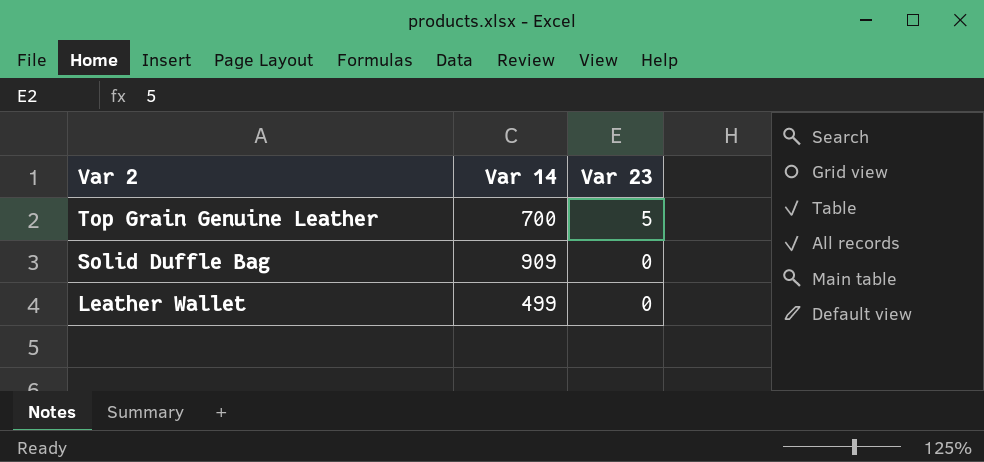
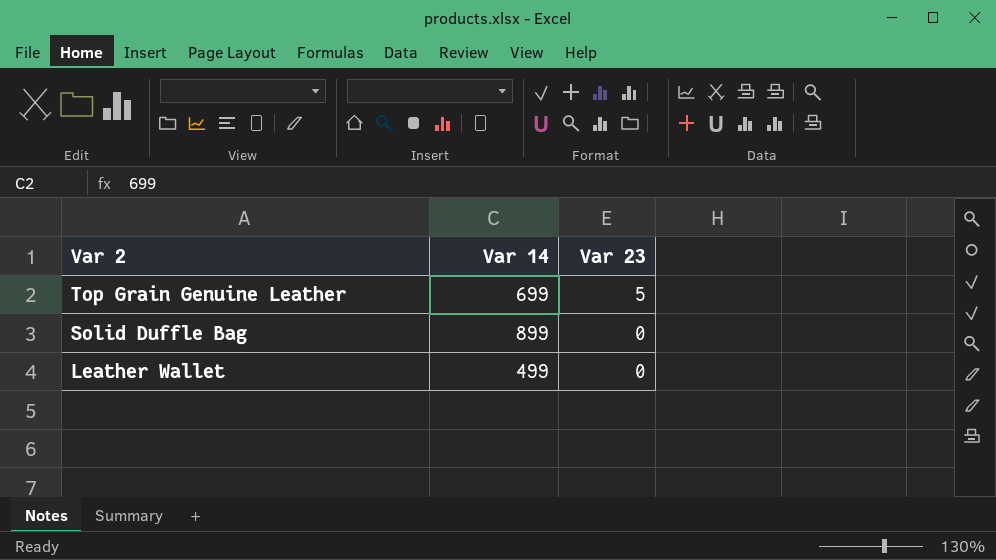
Top Grain Genuine Leather | Var 14: 700 -> 699
Solid Duffle Bag | Var 14: 909 -> 899

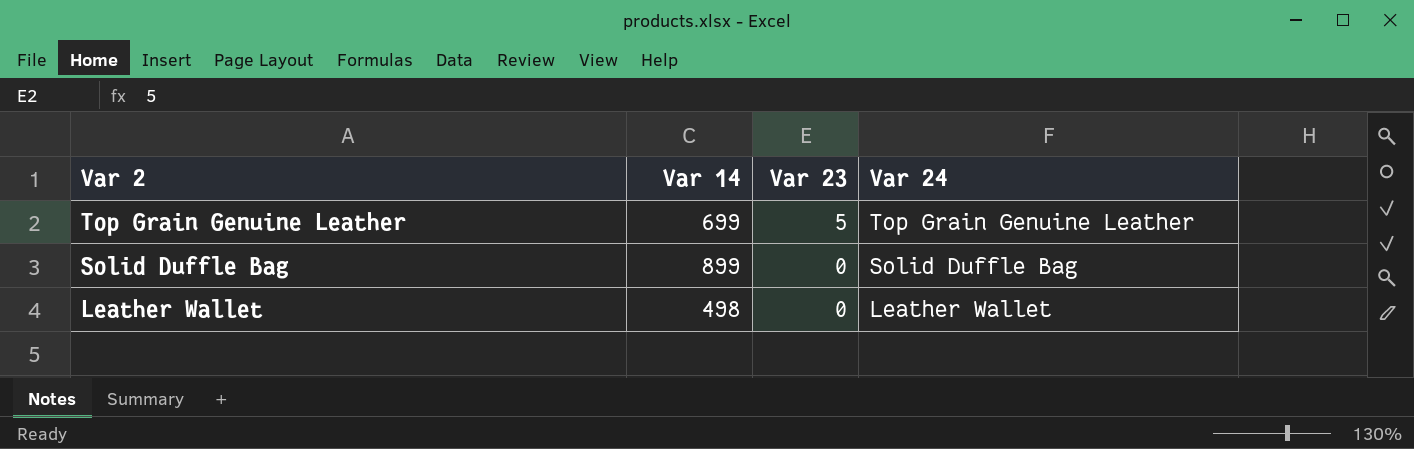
column Var 24 | position: none -> 4
Leather Wallet | Var 14: 499 -> 498

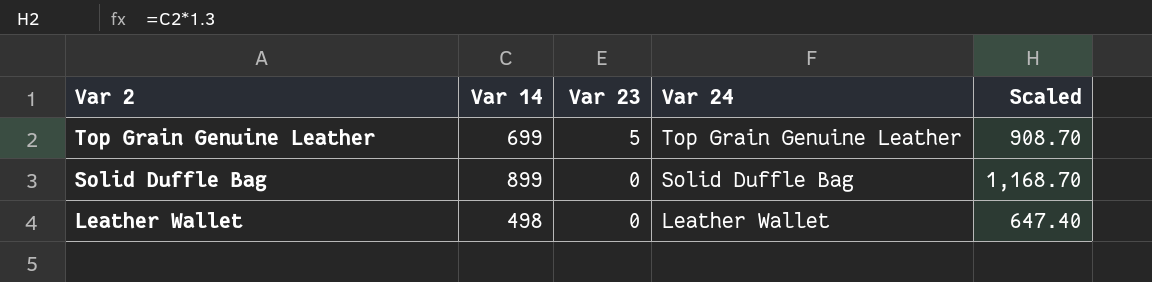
column Scaled | formula: none -> [Var 14] * 1.3

